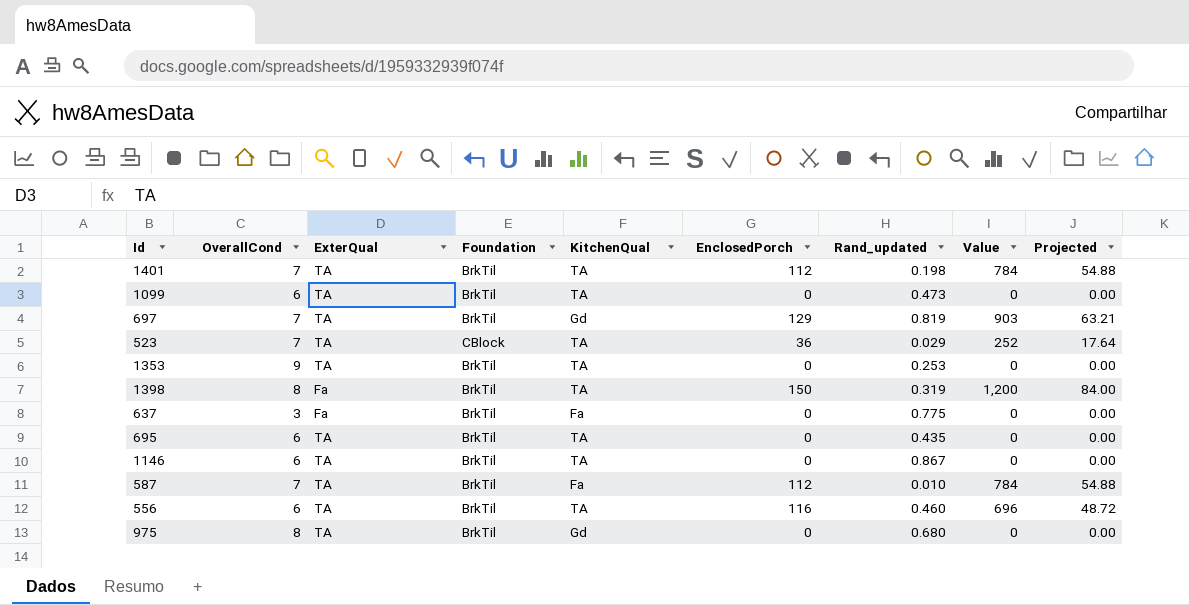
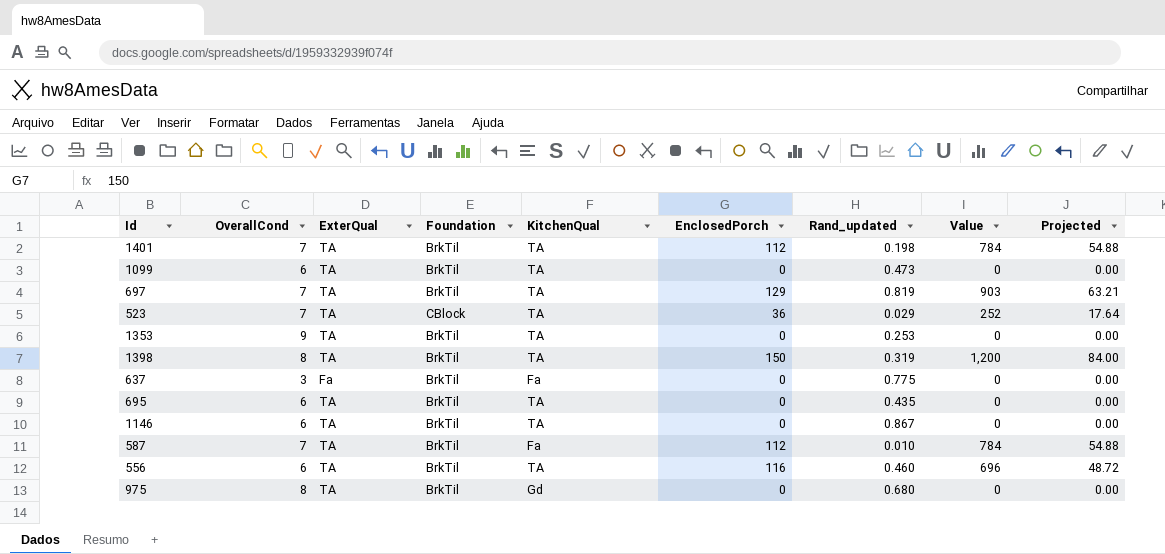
697 | KitchenQual: Gd -> TA
1398 | ExterQual: Fa -> TA

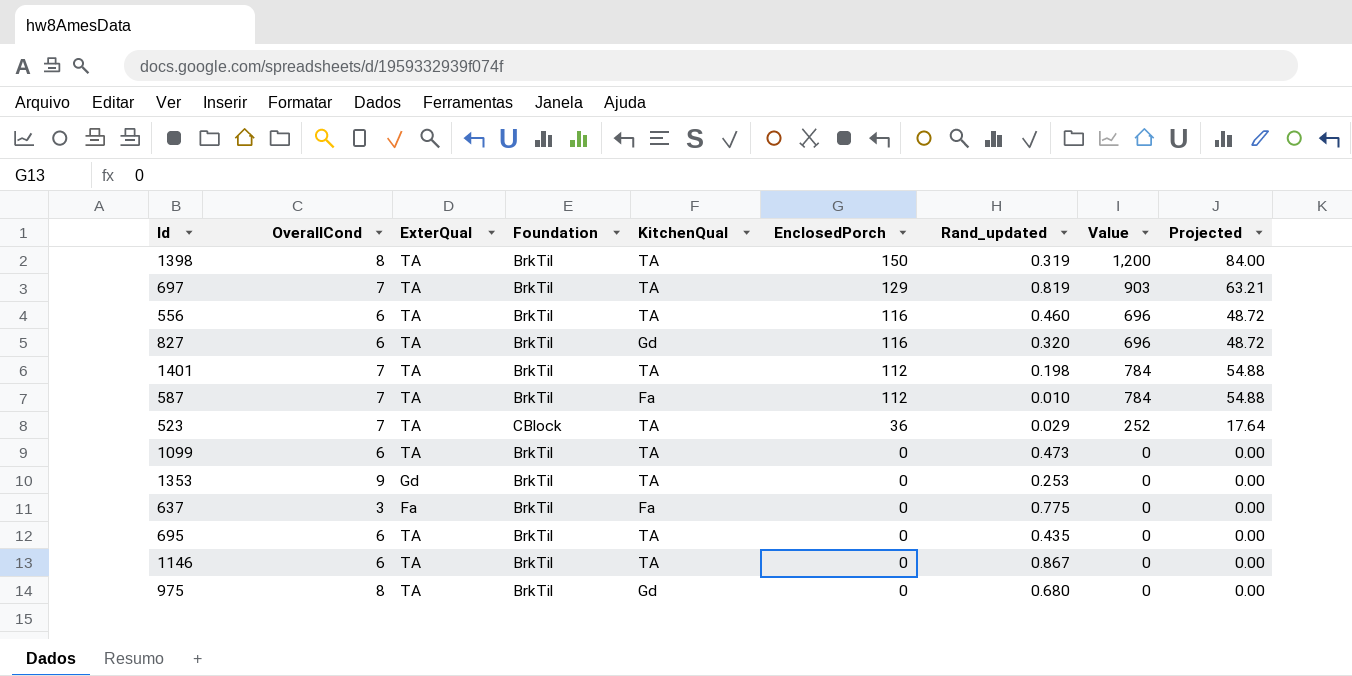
row order: none -> EnclosedPorch descending
row 827: none -> 6 | TA | BrkTil | Gd | 116 | 0.320 | 696 | 48.72
1353 | ExterQual: TA -> Gd

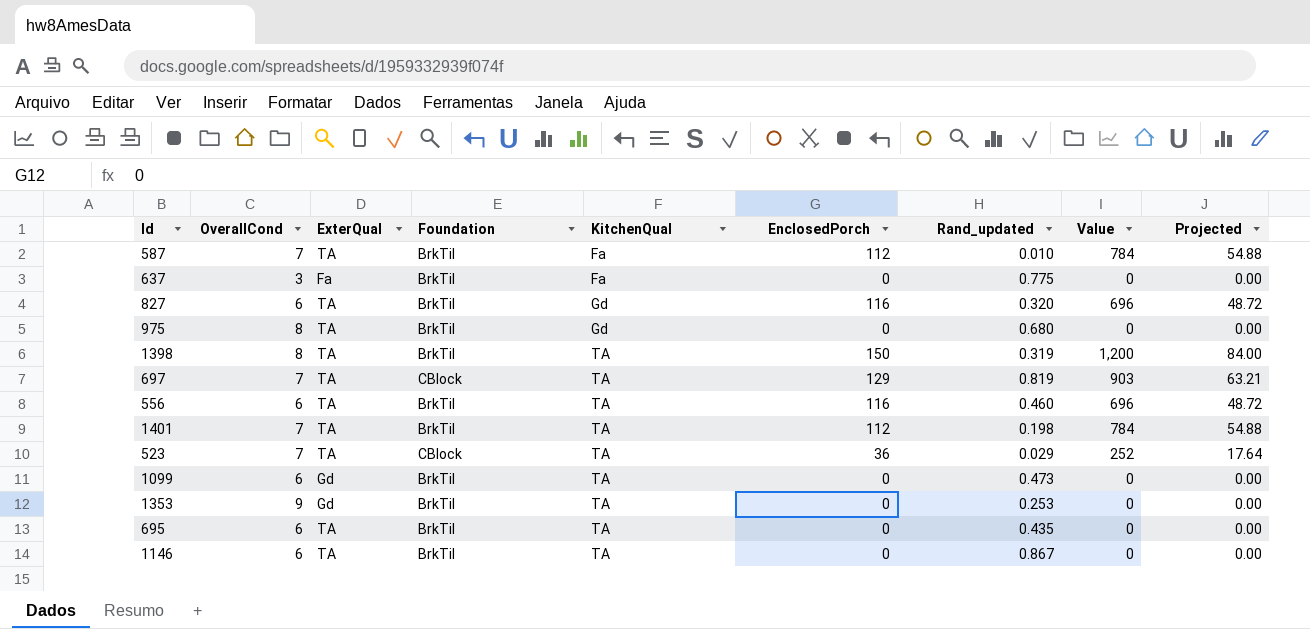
row order: EnclosedPorch descending -> KitchenQual ascending
697 | Foundation: BrkTil -> CBlock
1099 | ExterQual: TA -> Gd

